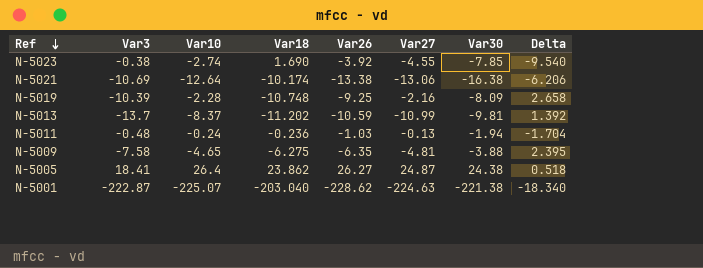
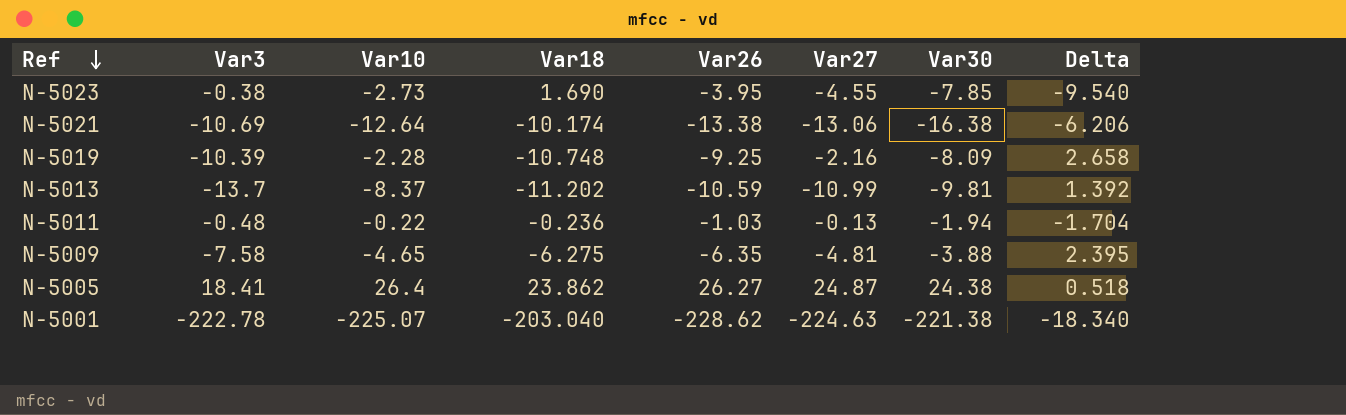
N-5023 | Var10: -2.74 -> -2.73
N-5023 | Var26: -3.92 -> -3.95
N-5011 | Var10: -0.24 -> -0.22
N-5001 | Var3: -222.87 -> -222.78

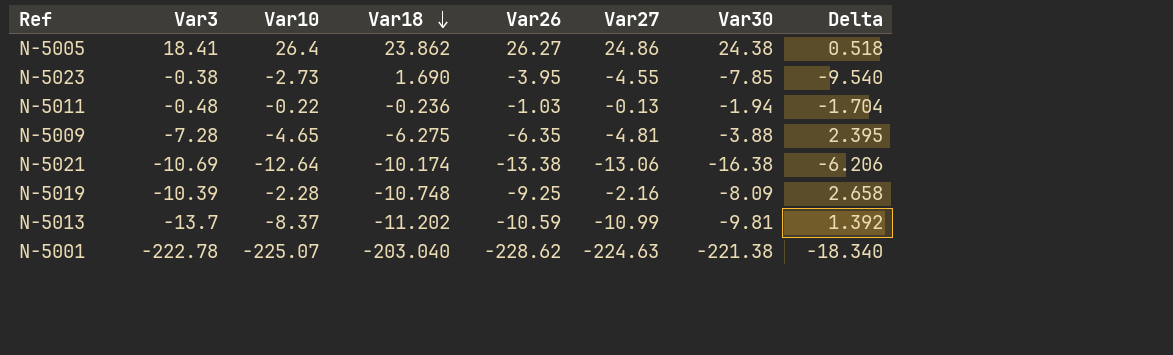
row order: Ref descending -> Var18 descending
N-5005 | Var27: 24.87 -> 24.86
N-5009 | Var3: -7.58 -> -7.28

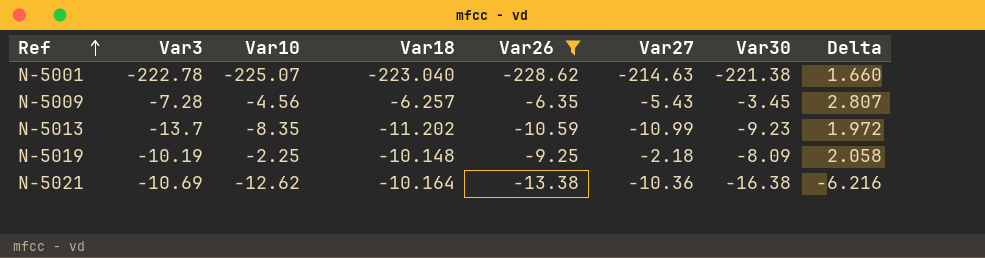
filter: none -> Var26 <= -6.35
row order: Var18 descending -> Ref ascending
N-5001 | Var18: -203.040 -> -223.040
N-5001 | Var27: -224.63 -> -214.63
N-5001 | Delta: -18.340 -> 1.660
N-5009 | Var10: -4.65 -> -4.56
N-5009 | Var18: -6.275 -> -6.257
N-5009 | Var27: -4.81 -> -5.43
N-5009 | Var30: -3.88 -> -3.45
N-5009 | Delta: 2.395 -> 2.807
N-5013 | Var10: -8.37 -> -8.35
N-5013 | Var30: -9.81 -> -9.23
N-5013 | Delta: 1.392 -> 1.972
N-5019 | Var3: -10.39 -> -10.19
N-5019 | Var10: -2.28 -> -2.25
N-5019 | Var18: -10.748 -> -10.148
N-5019 | Var27: -2.16 -> -2.18
N-5019 | Delta: 2.658 -> 2.058
N-5021 | Var10: -12.64 -> -12.62
N-5021 | Var18: -10.174 -> -10.164
N-5021 | Var27: -13.06 -> -10.36
N-5021 | Delta: -6.206 -> -6.216

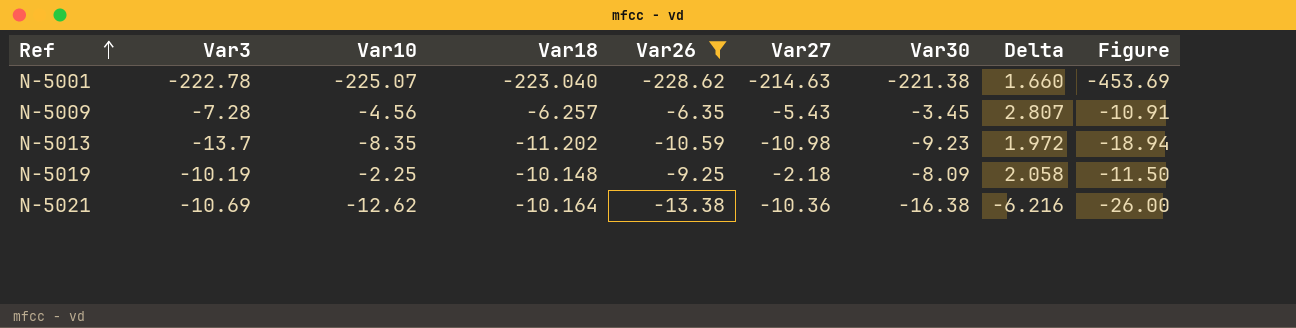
column Figure | formula: none -> [Var10] + [Var26]
N-5013 | Var27: -10.99 -> -10.98

